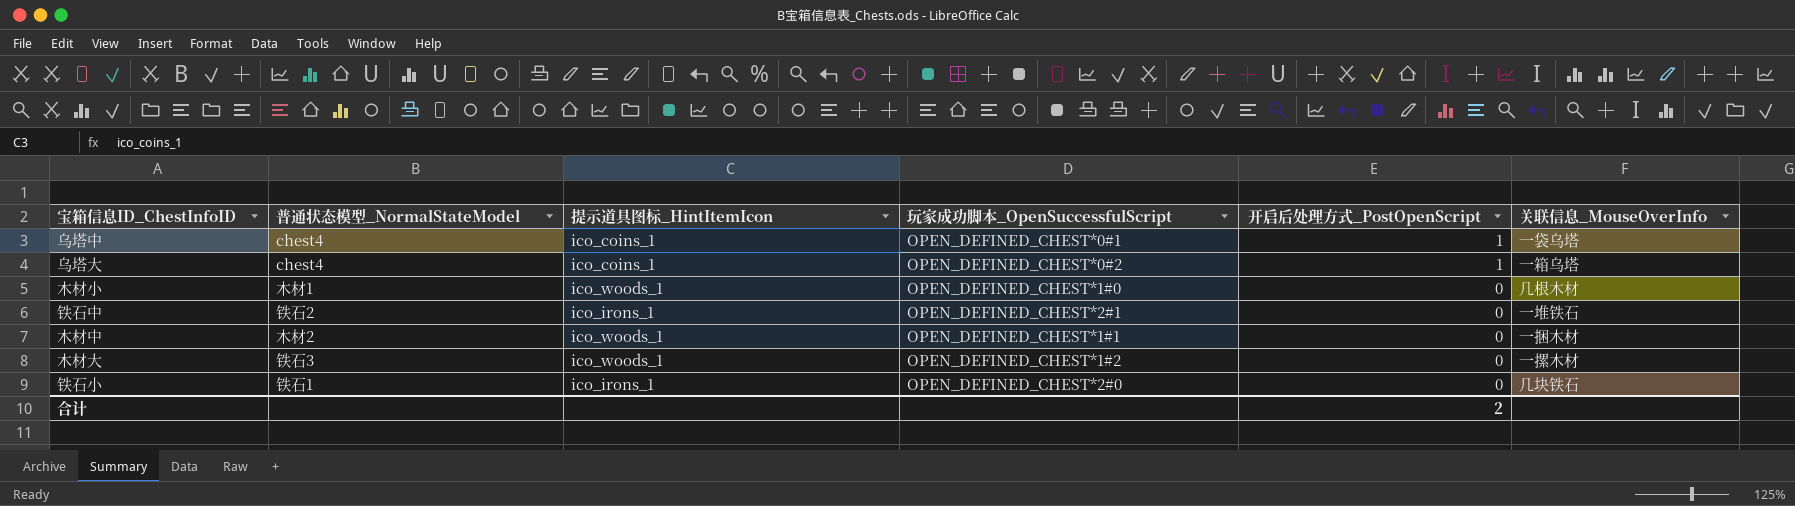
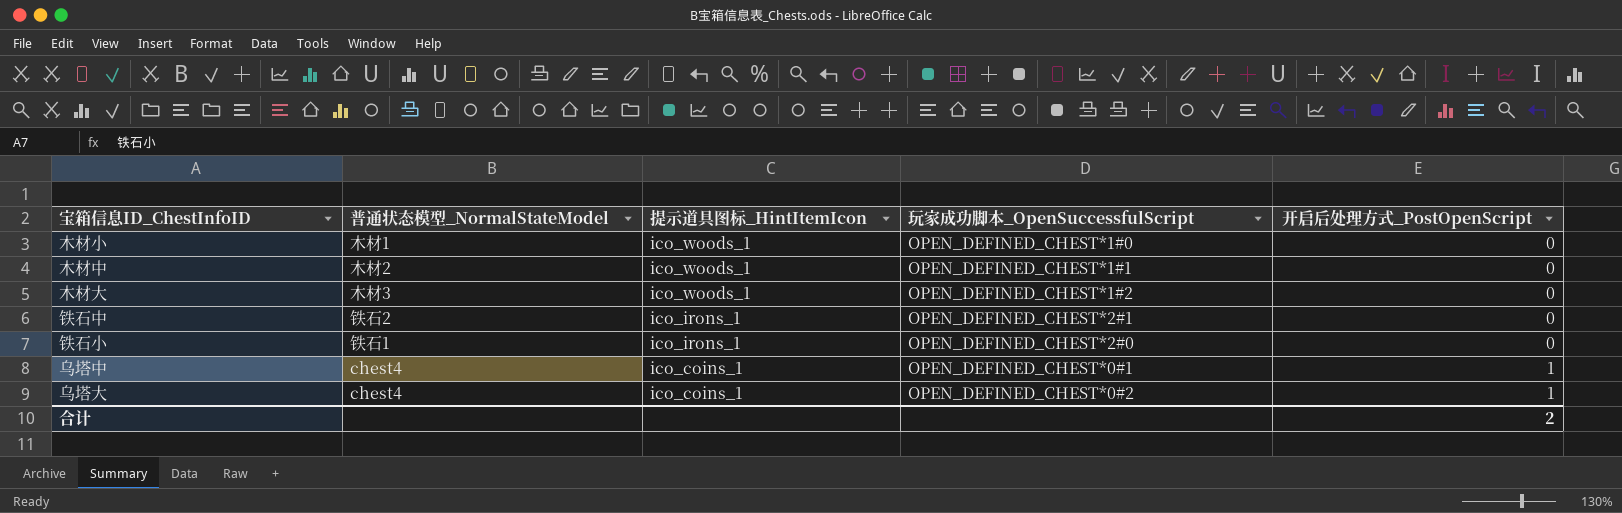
row order: 开启后处理方式_PostOpenScript descending -> 提示道具图标_HintItemIcon descending
column 关联信息_MouseOverInfo | position: 6 -> none
木材大 | 普通状态模型_NormalStateModel: 铁石3 -> 木材3

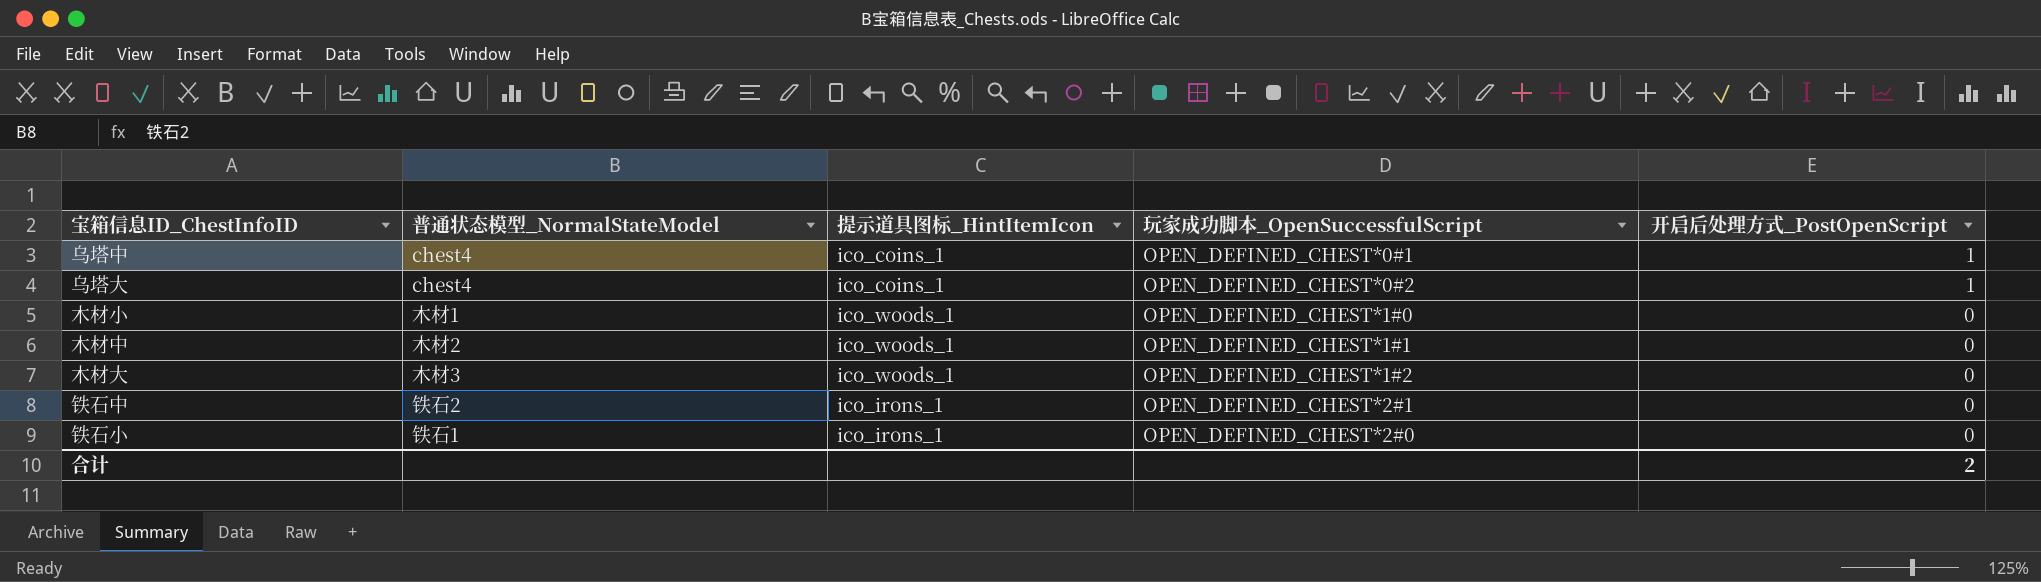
row order: 提示道具图标_HintItemIcon descending -> 开启后处理方式_PostOpenScript descending

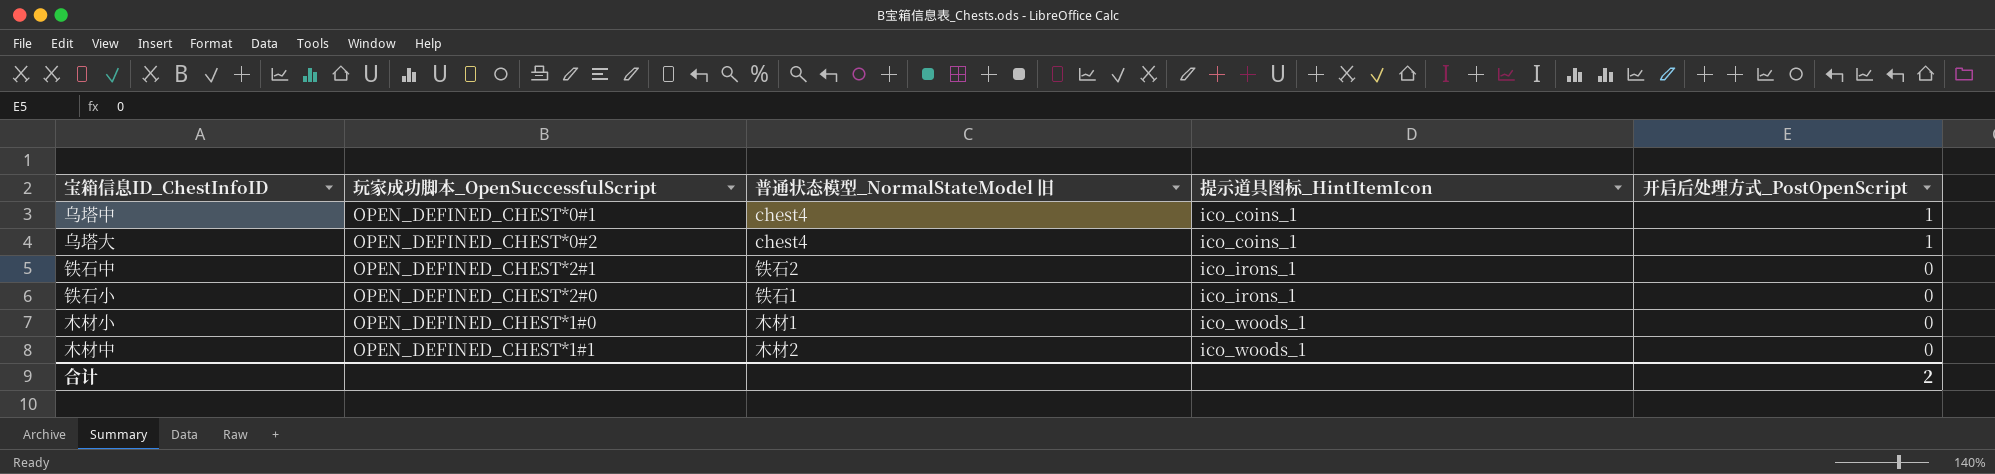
row order: 开启后处理方式_PostOpenScript descending -> 提示道具图标_HintItemIcon ascending
column 玩家成功脚本_OpenSuccessfulScript | position: 4 -> 2
column name: 普通状态模型_NormalStateModel -> 普通状态模型_NormalStateModel 旧
row 木材大: 木材3 | ico_woods_1 | OPEN_DEFINED_CHEST*1#2 | 0 -> none

